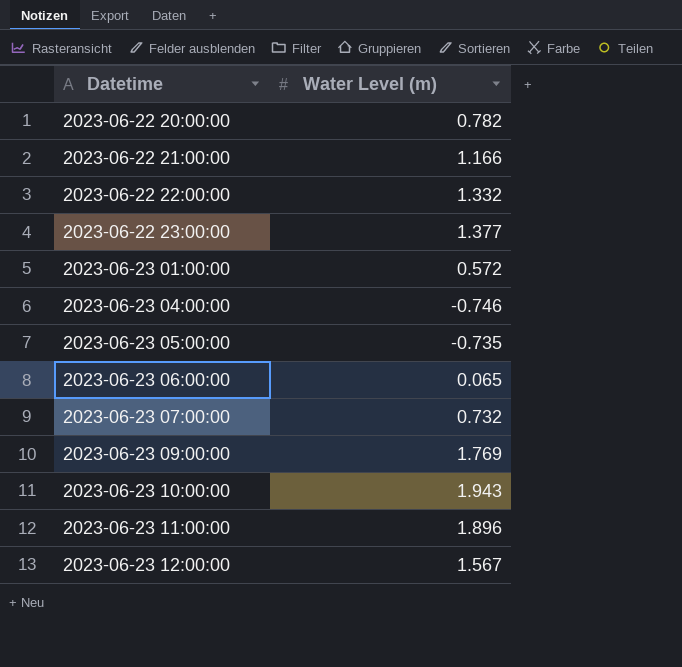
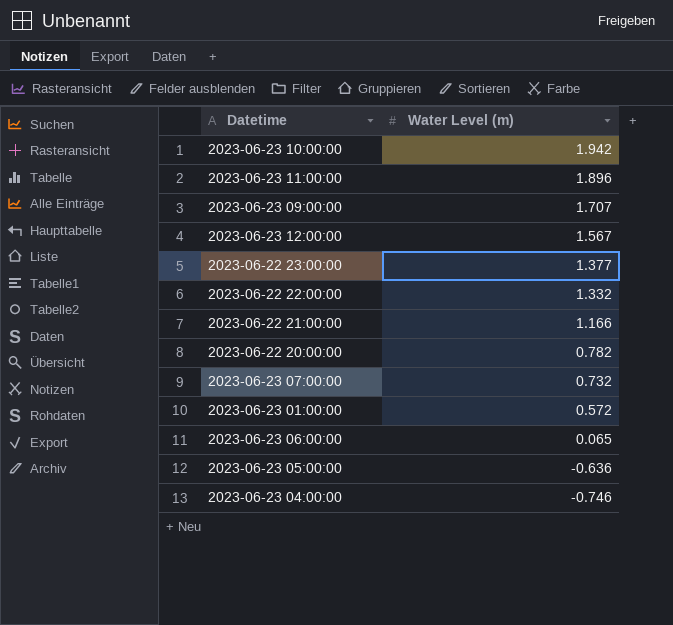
row order: Datetime ascending -> Water Level (m) descending
2023-06-23 10:00:00 | Water Level (m): 1.943 -> 1.942
2023-06-23 09:00:00 | Water Level (m): 1.769 -> 1.707
2023-06-23 05:00:00 | Water Level (m): -0.735 -> -0.636

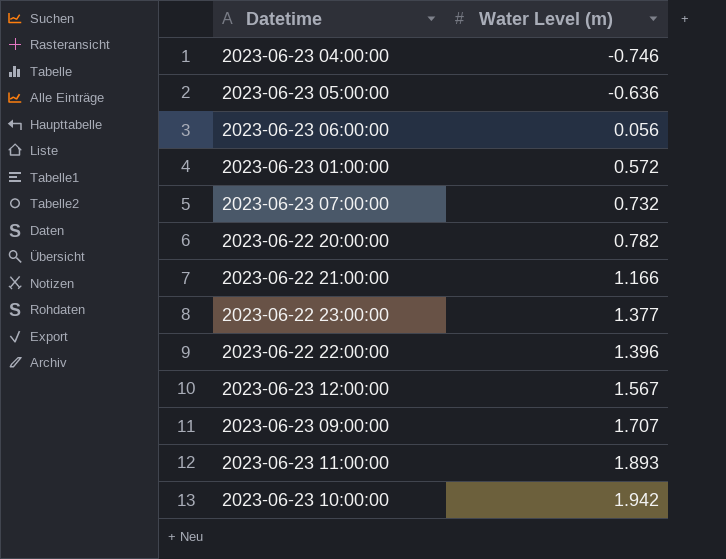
row order: Water Level (m) descending -> Water Level (m) ascending
2023-06-23 06:00:00 | Water Level (m): 0.065 -> 0.056
2023-06-22 22:00:00 | Water Level (m): 1.332 -> 1.396
2023-06-23 11:00:00 | Water Level (m): 1.896 -> 1.893

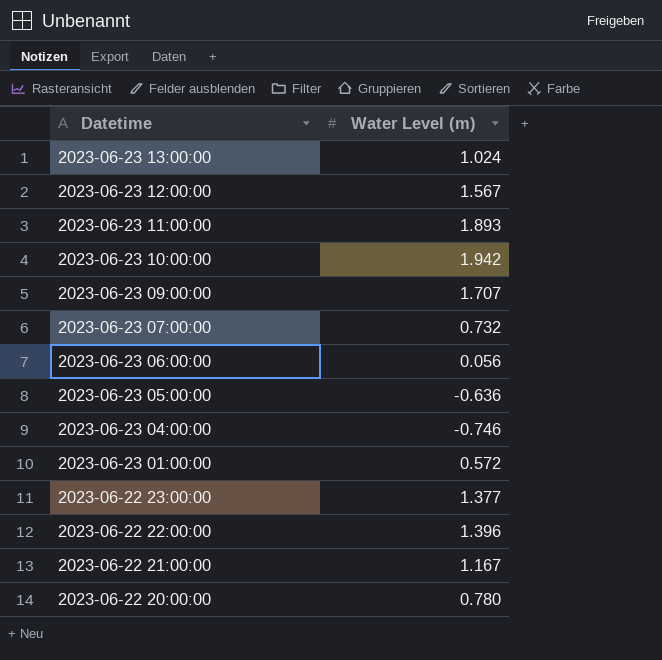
row order: Water Level (m) ascending -> Datetime descending
row 2023-06-23 13:00:00: none -> 1.024
2023-06-22 21:00:00 | Water Level (m): 1.166 -> 1.167
2023-06-22 20:00:00 | Water Level (m): 0.782 -> 0.780

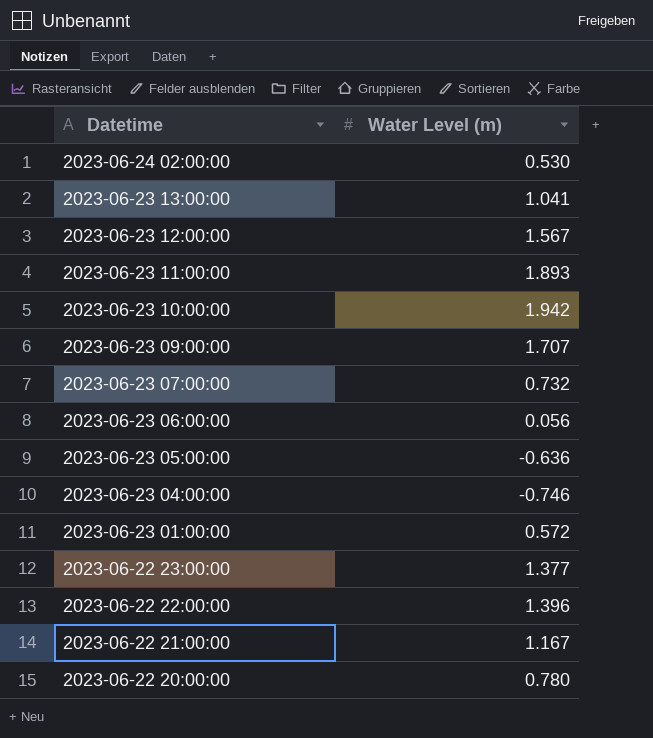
row 2023-06-24 02:00:00: none -> 0.530
2023-06-23 13:00:00 | Water Level (m): 1.024 -> 1.041

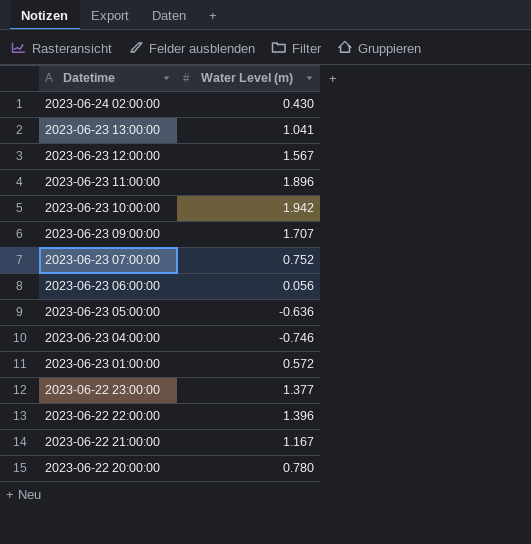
2023-06-24 02:00:00 | Water Level (m): 0.530 -> 0.430
2023-06-23 11:00:00 | Water Level (m): 1.893 -> 1.896
2023-06-23 07:00:00 | Water Level (m): 0.732 -> 0.752

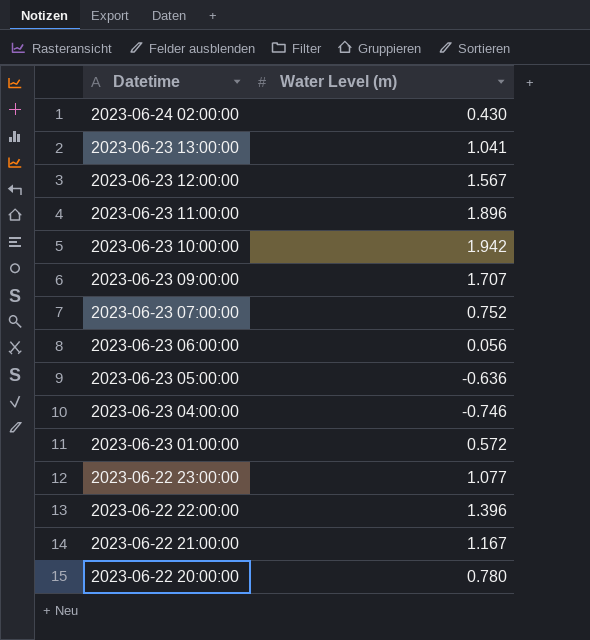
2023-06-22 23:00:00 | Water Level (m): 1.377 -> 1.077

